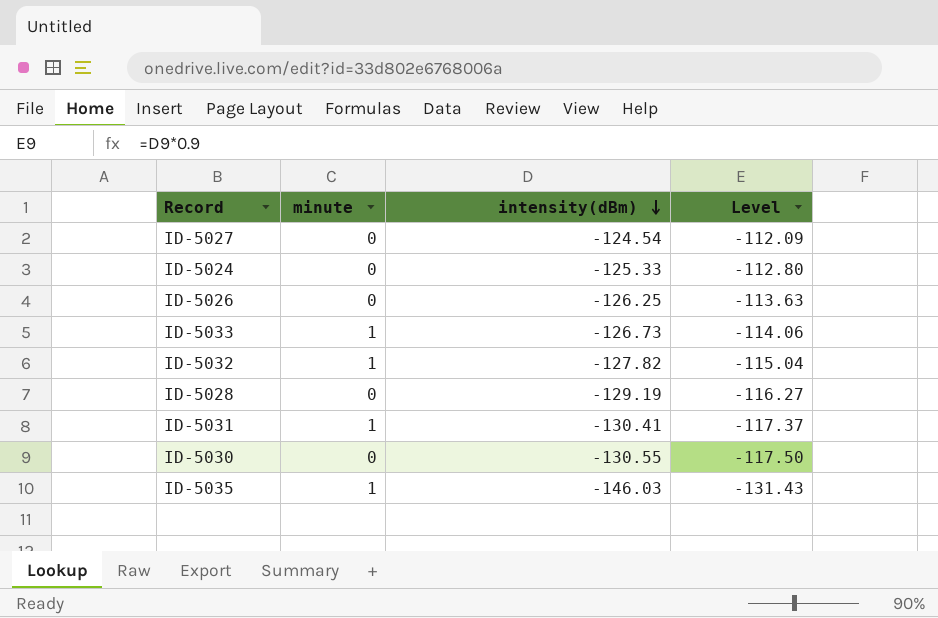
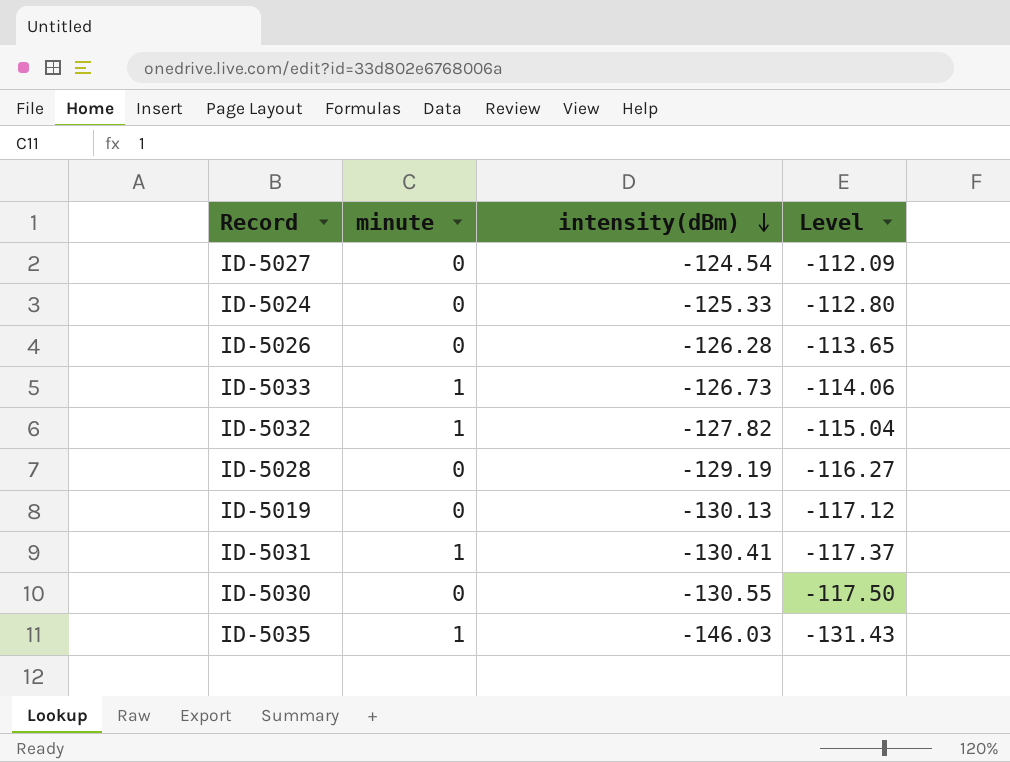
ID-5026 | intensity(dBm): -126.25 -> -126.28
ID-5026 | Level: -113.63 -> -113.65
row ID-5019: none -> 0 | -130.13 | -117.12

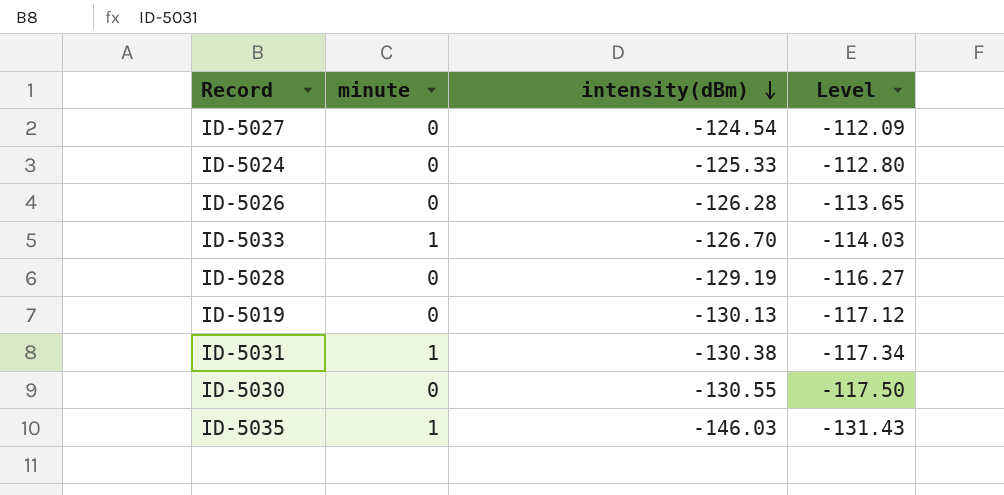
row ID-5032: 1 | -127.82 | -115.04 -> none
ID-5033 | intensity(dBm): -126.73 -> -126.70
ID-5033 | Level: -114.06 -> -114.03
ID-5031 | intensity(dBm): -130.41 -> -130.38
ID-5031 | Level: -117.37 -> -117.34

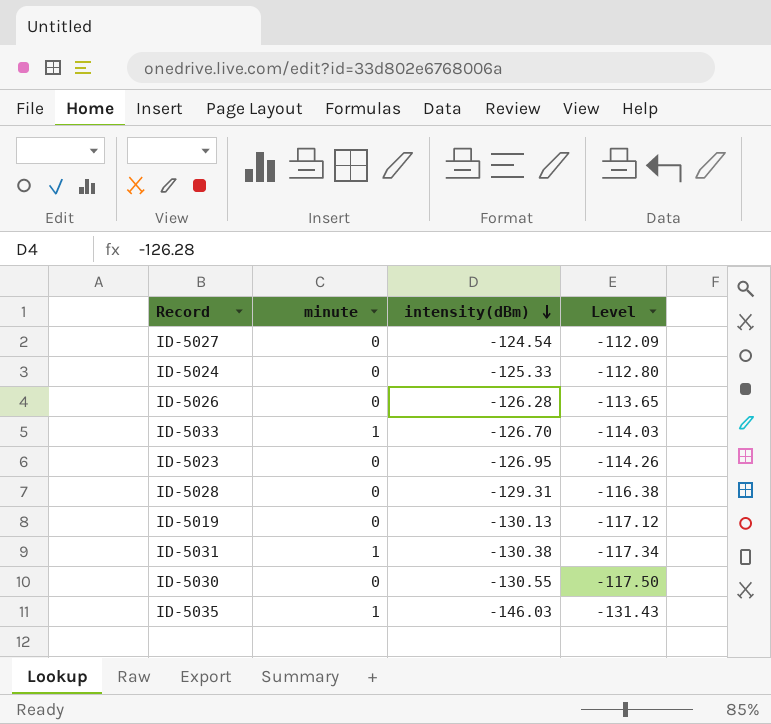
row ID-5023: none -> 0 | -126.95 | -114.26
ID-5028 | intensity(dBm): -129.19 -> -129.31
ID-5028 | Level: -116.27 -> -116.38

